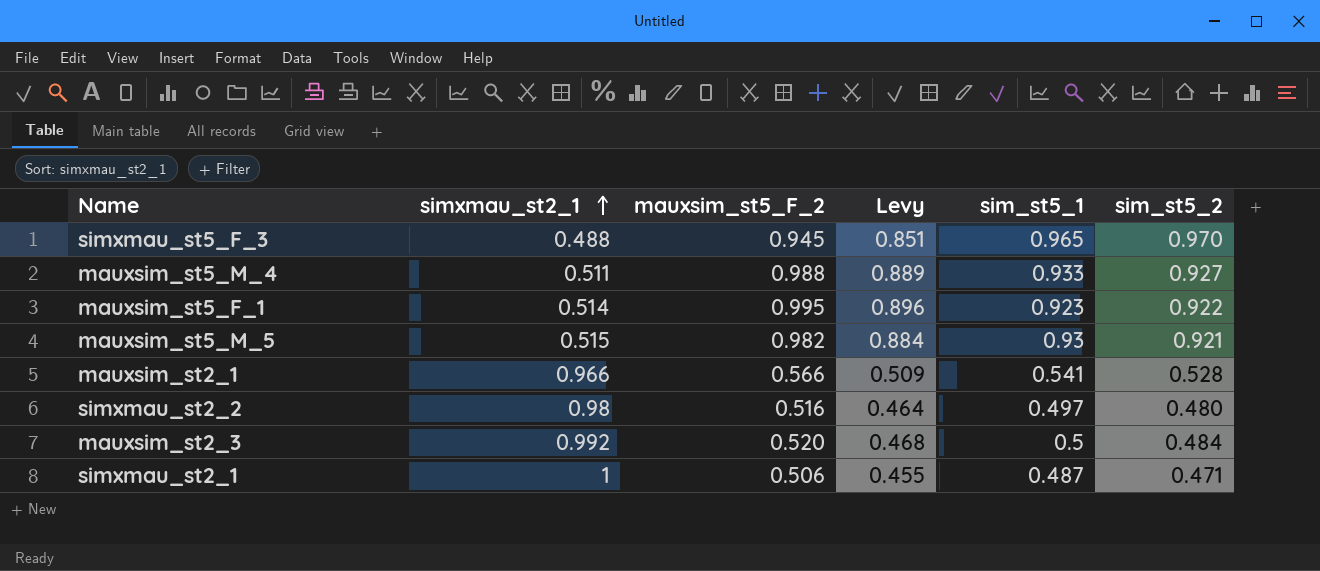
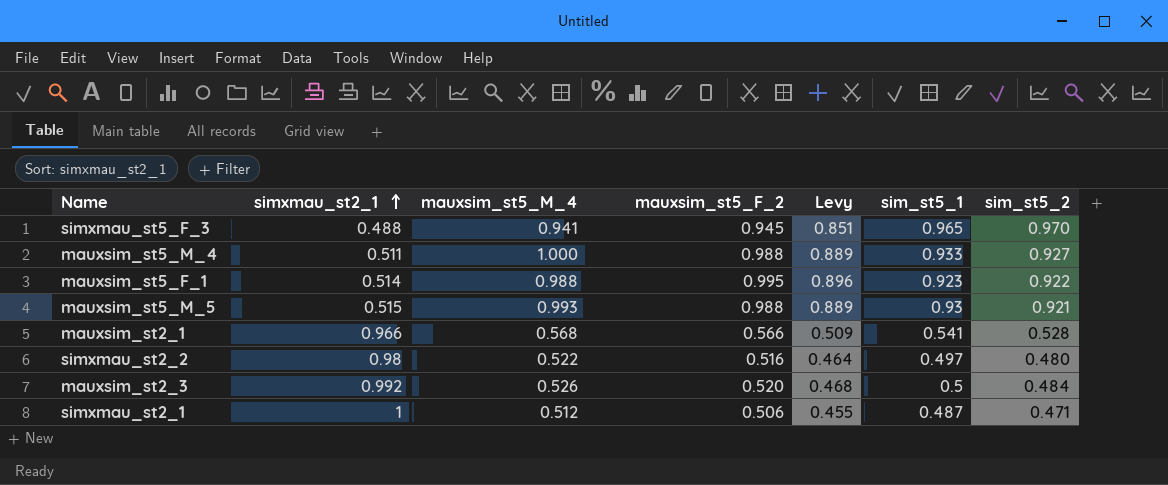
column mauxsim_st5_M_4 | position: none -> 3
mauxsim_st5_M_5 | mauxsim_st5_F_2: 0.982 -> 0.988
mauxsim_st5_M_5 | Levy: 0.884 -> 0.889

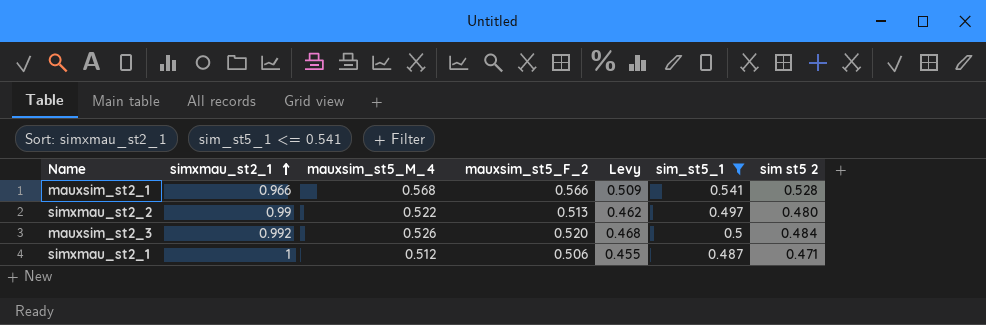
filter: none -> sim_st5_1 <= 0.541
column name: sim_st5_2 -> sim st5 2
simxmau_st2_2 | simxmau_st2_1: 0.98 -> 0.99
simxmau_st2_2 | mauxsim_st5_F_2: 0.516 -> 0.513
simxmau_st2_2 | Levy: 0.464 -> 0.462

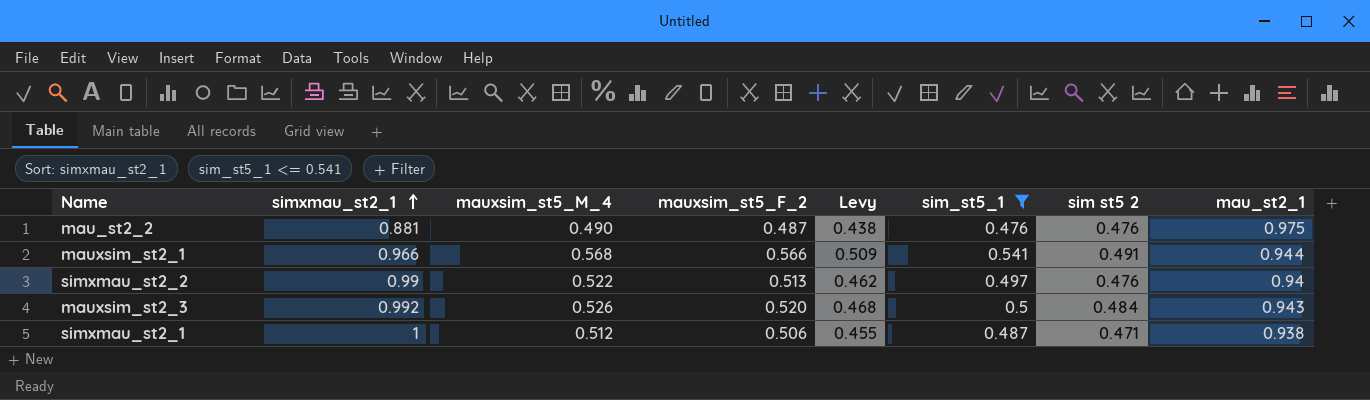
column mau_st2_1 | position: none -> 8
row mau_st2_2: none -> 0.881 | 0.490 | 0.487 | 0.438 | 0.476 | 0.476 | 0.975
mauxsim_st2_1 | sim st5 2: 0.528 -> 0.491
simxmau_st2_2 | sim st5 2: 0.480 -> 0.476

